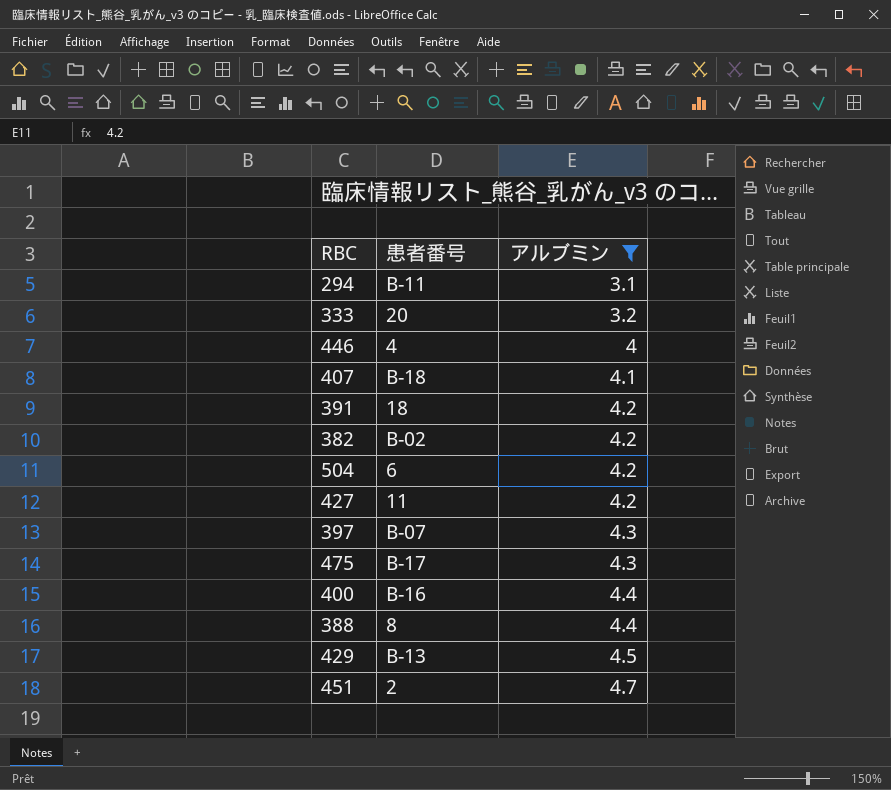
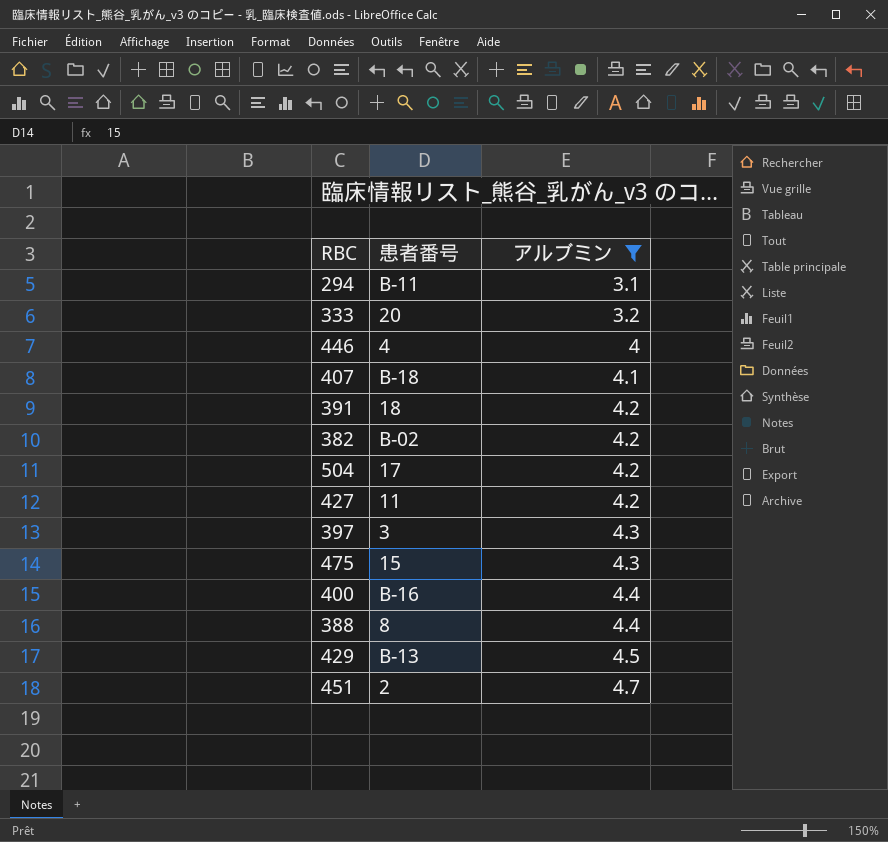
504 | 患者番号: 6 -> 17
397 | 患者番号: B-07 -> 3
475 | 患者番号: B-17 -> 15

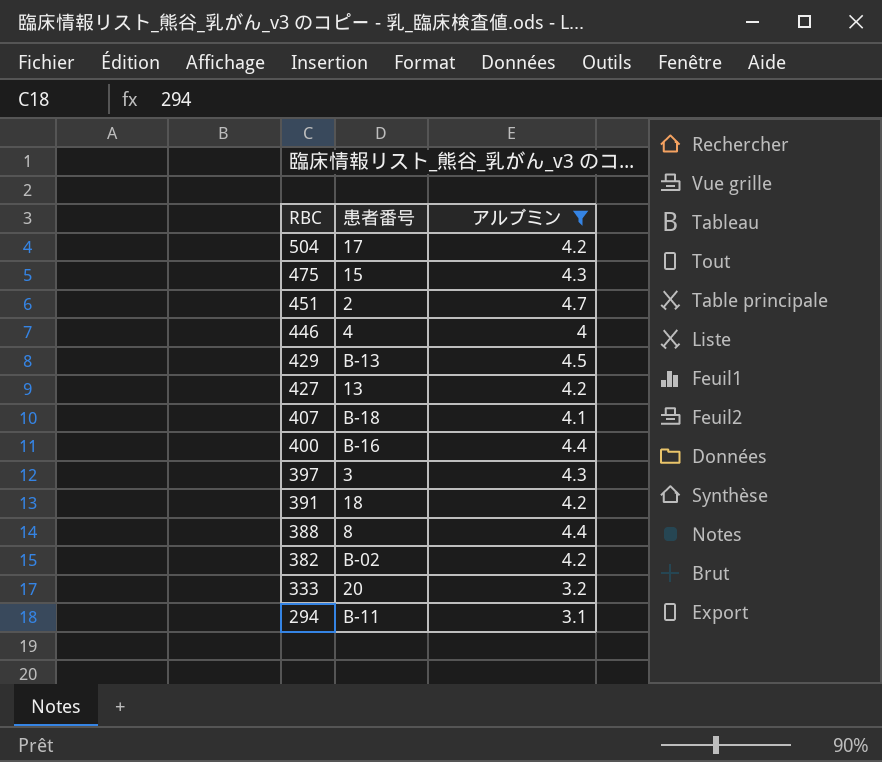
row order: アルブミン ascending -> RBC descending
427 | 患者番号: 11 -> 13

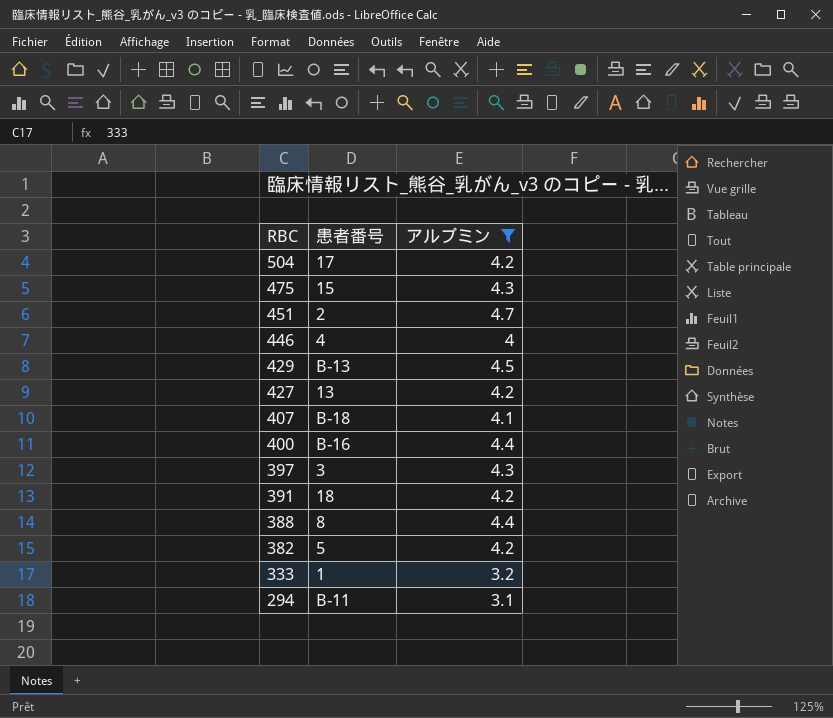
382 | 患者番号: B-02 -> 5
333 | 患者番号: 20 -> 1

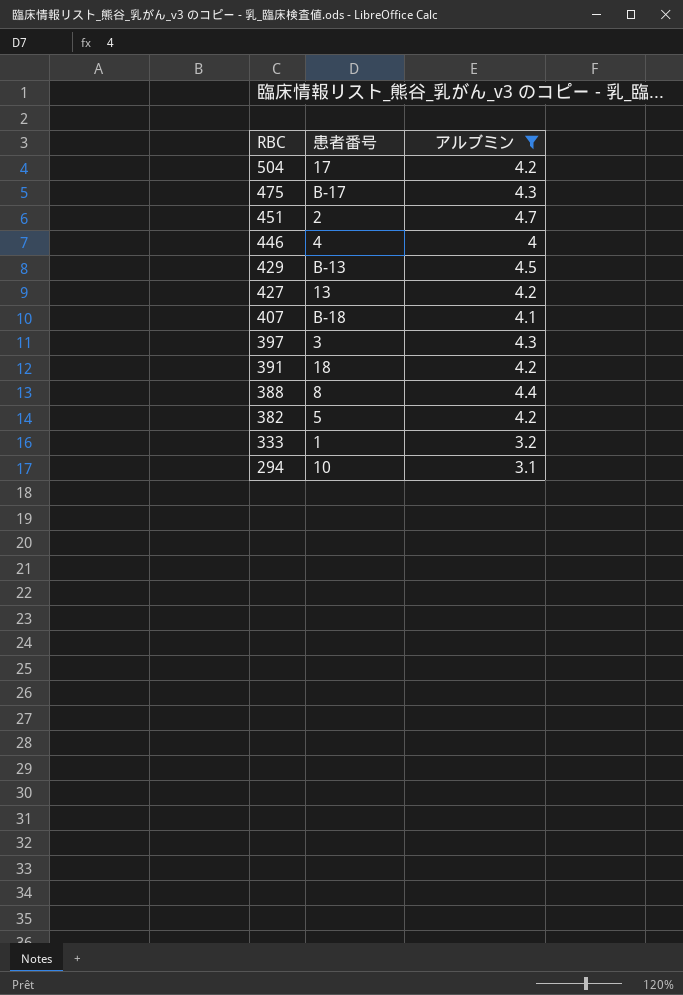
row 400: B-16 | 4.4 -> none
475 | 患者番号: 15 -> B-17
294 | 患者番号: B-11 -> 10

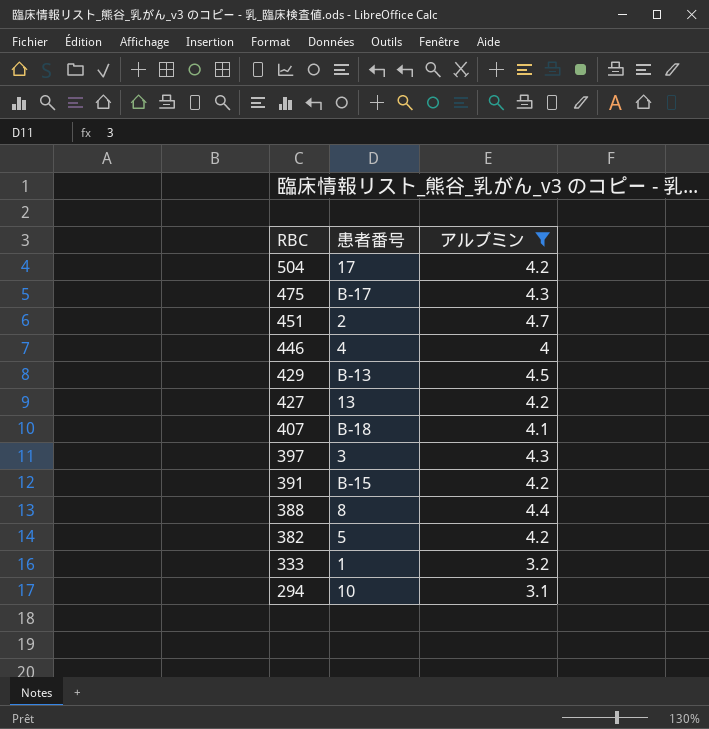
391 | 患者番号: 18 -> B-15

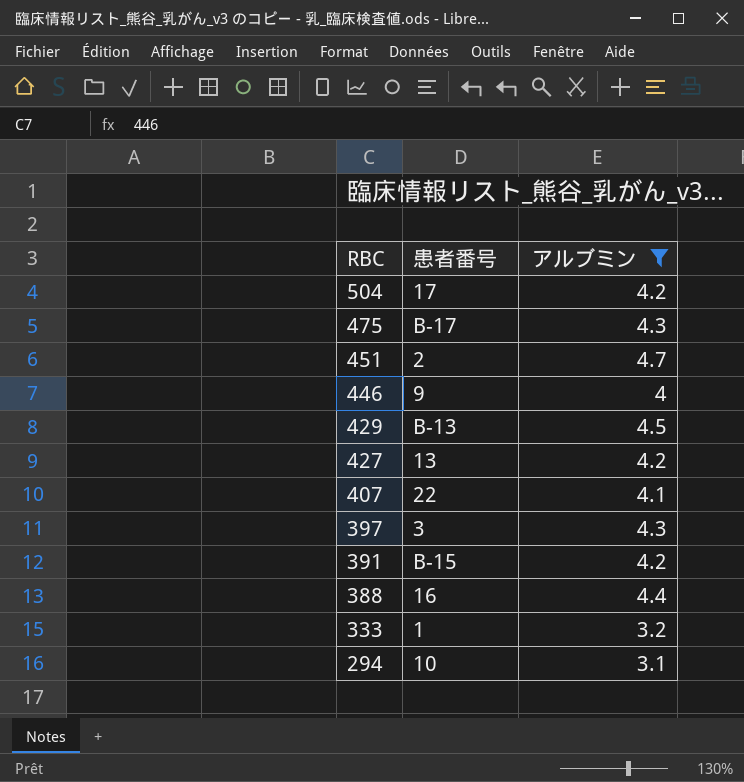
row 382: 5 | 4.2 -> none
446 | 患者番号: 4 -> 9
407 | 患者番号: B-18 -> 22
388 | 患者番号: 8 -> 16

